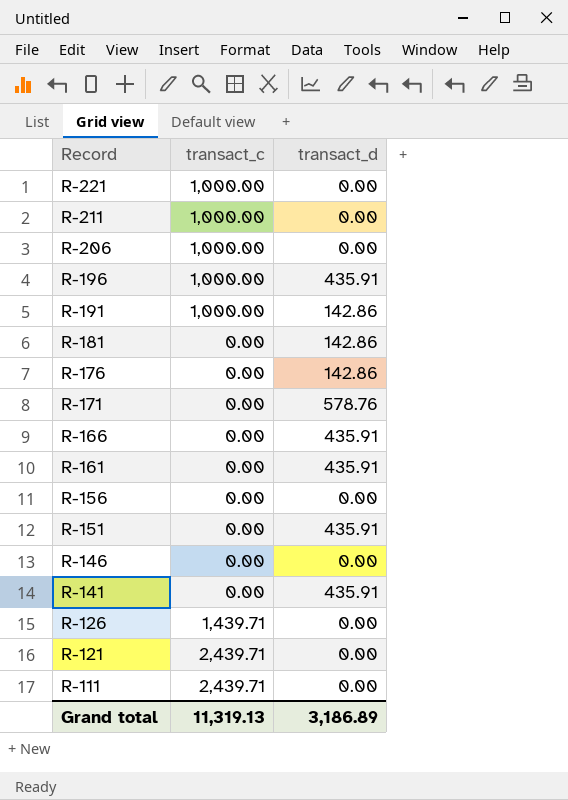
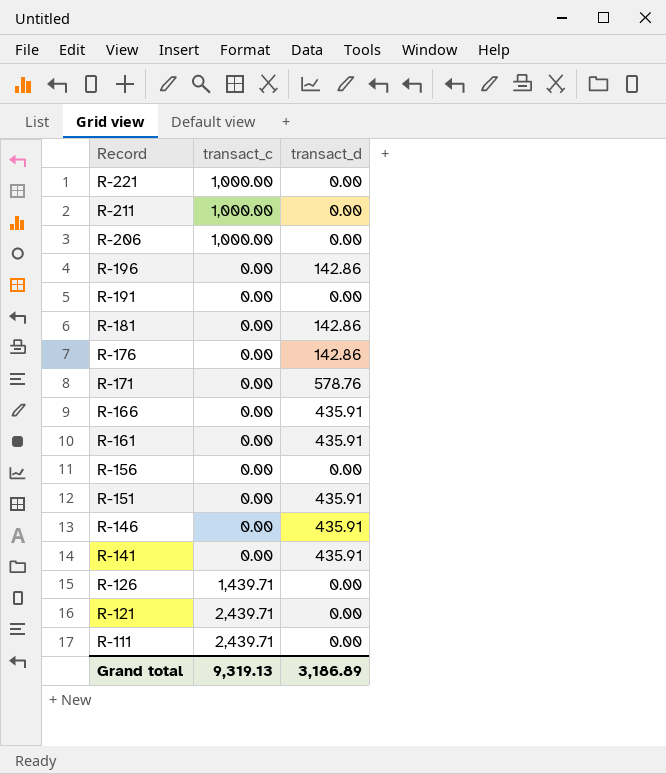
R-196 | transact_c: 1,000.00 -> 0.00
R-196 | transact_d: 435.91 -> 142.86
R-191 | transact_c: 1,000.00 -> 0.00
R-191 | transact_d: 142.86 -> 0.00
R-146 | transact_d: 0.00 -> 435.91
Grand total | transact_c: 11,319.13 -> 9,319.13

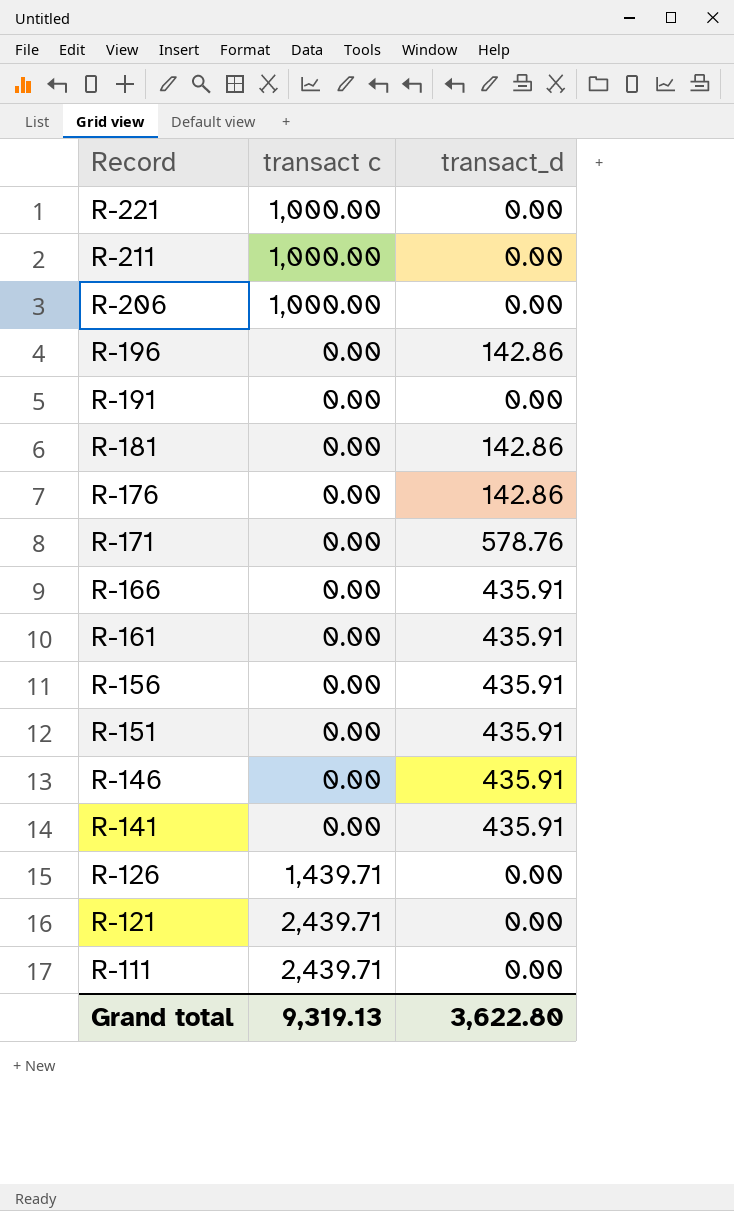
column name: transact_c -> transact c
R-156 | transact_d: 0.00 -> 435.91
Grand total | transact_d: 3,186.89 -> 3,622.80

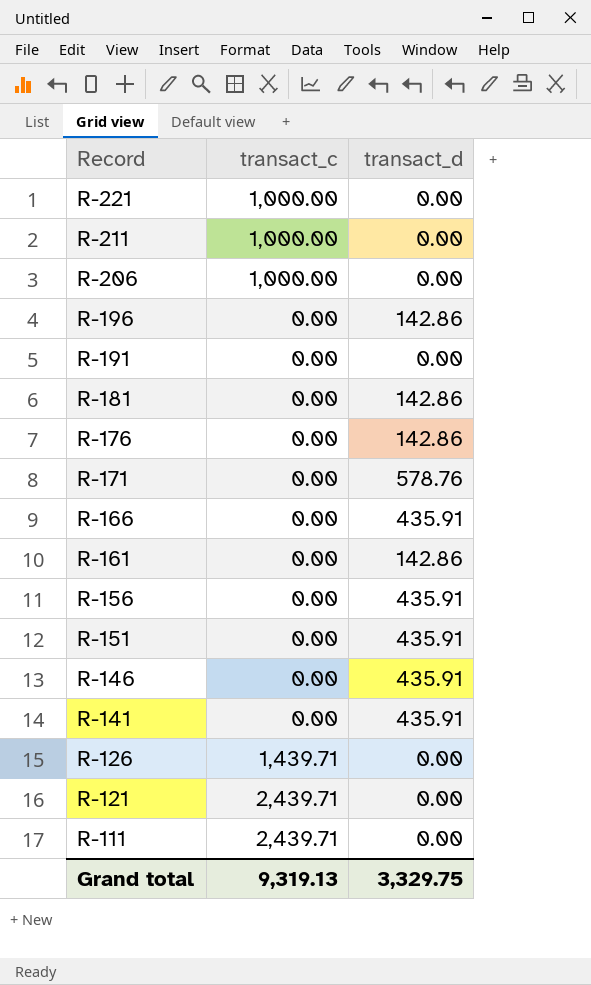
column name: transact c -> transact_c
R-161 | transact_d: 435.91 -> 142.86
Grand total | transact_d: 3,622.80 -> 3,329.75

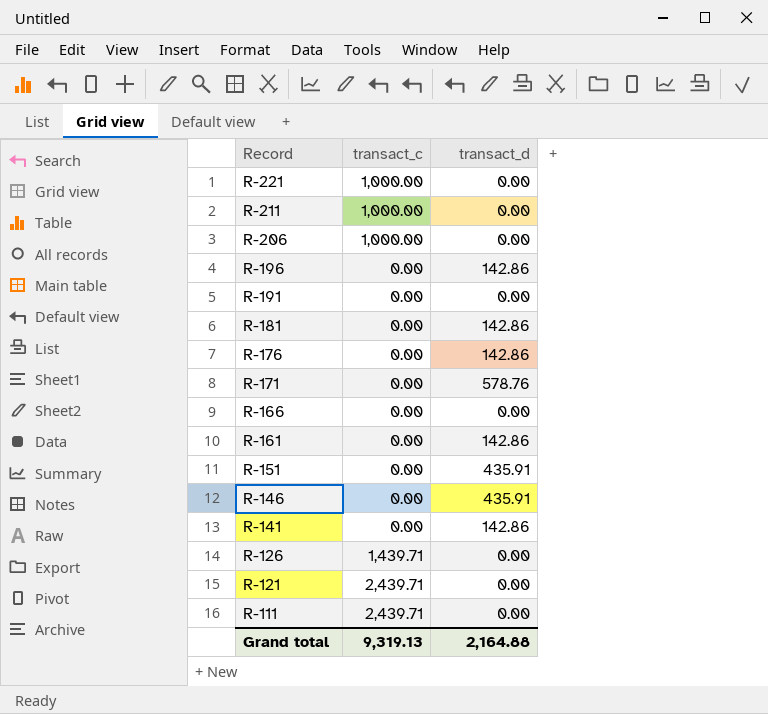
row R-156: 0.00 | 435.91 -> none
R-166 | transact_d: 435.91 -> 0.00
R-141 | transact_d: 435.91 -> 142.86
Grand total | transact_d: 3,329.75 -> 2,164.88

